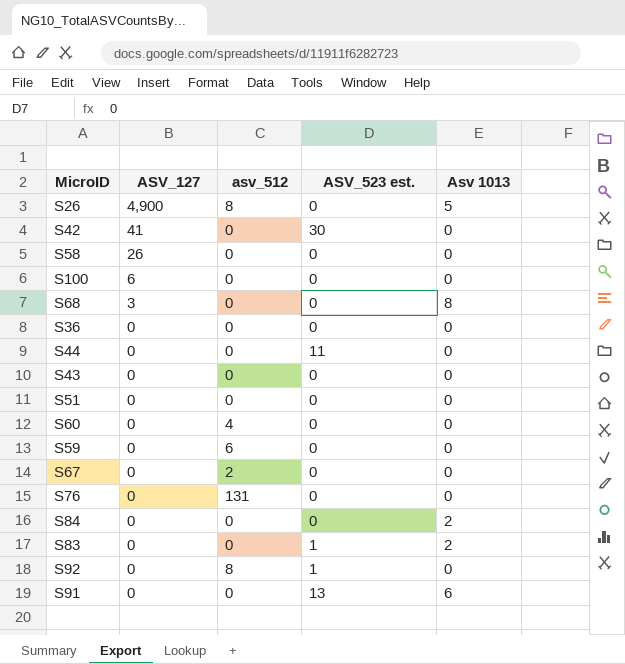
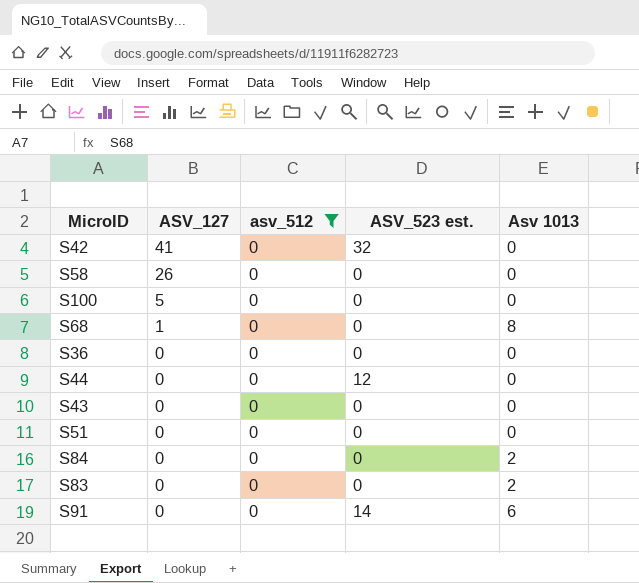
filter: none -> asv_512 = 0
S42 | ASV_523 est.: 30 -> 32
S100 | ASV_127: 6 -> 5
S68 | ASV_127: 3 -> 1
S44 | ASV_523 est.: 11 -> 12
S83 | ASV_523 est.: 1 -> 0
S91 | ASV_523 est.: 13 -> 14

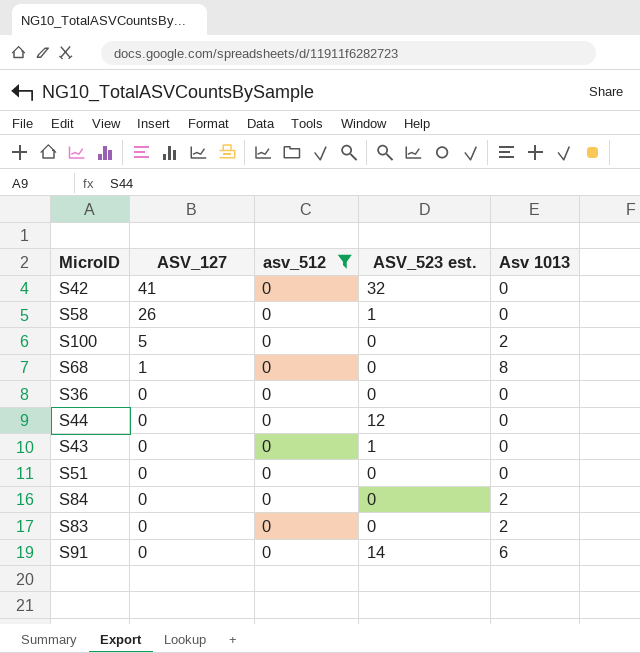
S58 | ASV_523 est.: 0 -> 1
S100 | Asv 1013: 0 -> 2
S43 | ASV_523 est.: 0 -> 1

